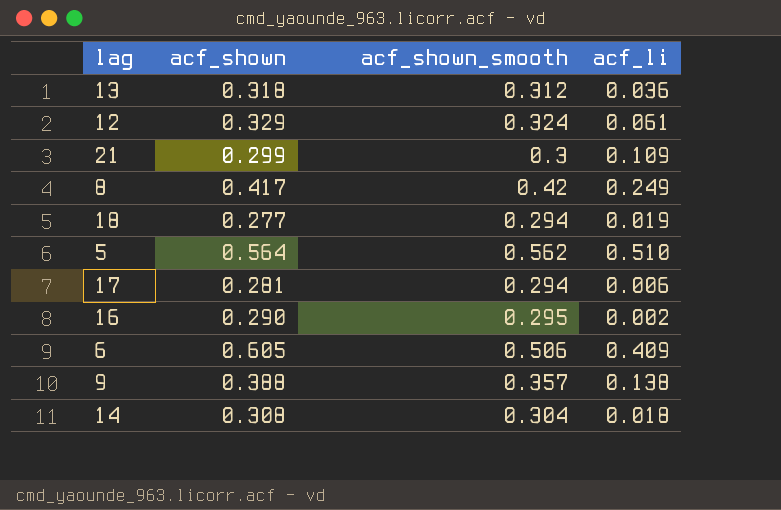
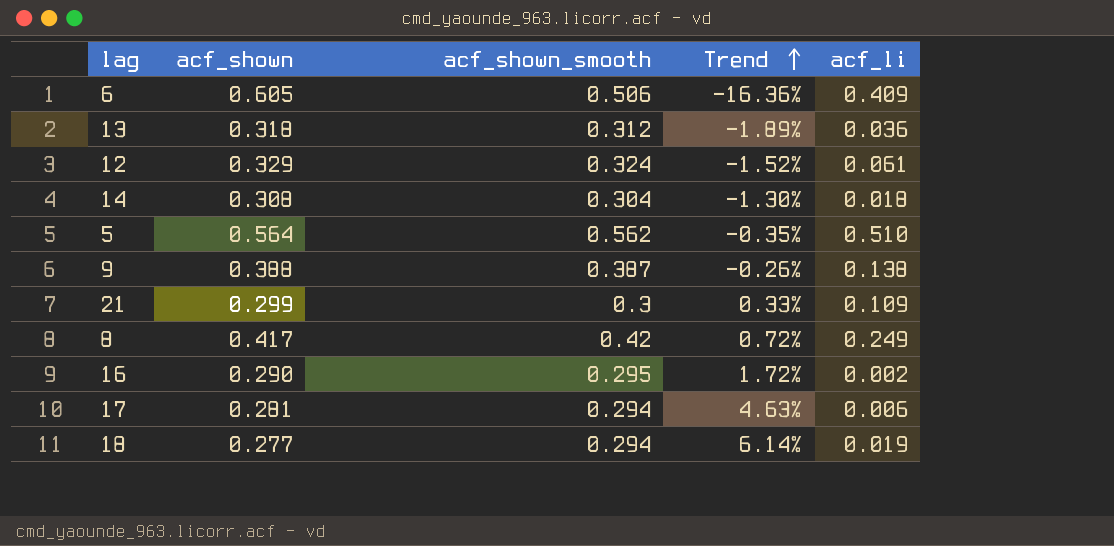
row order: none -> Trend ascending
column Trend | formula: none -> ([acf_shown_smooth] - [acf_shown]) / [acf_shown]
9 | acf_shown_smooth: 0.357 -> 0.387

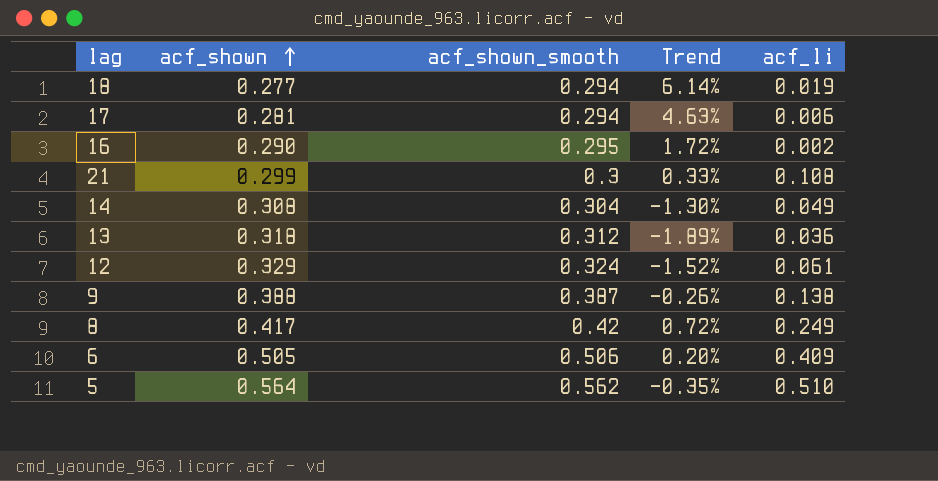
row order: Trend ascending -> acf_shown ascending
21 | acf_li: 0.109 -> 0.108
14 | acf_li: 0.018 -> 0.049
6 | acf_shown: 0.605 -> 0.505
6 | Trend: -16.36% -> 0.20%

